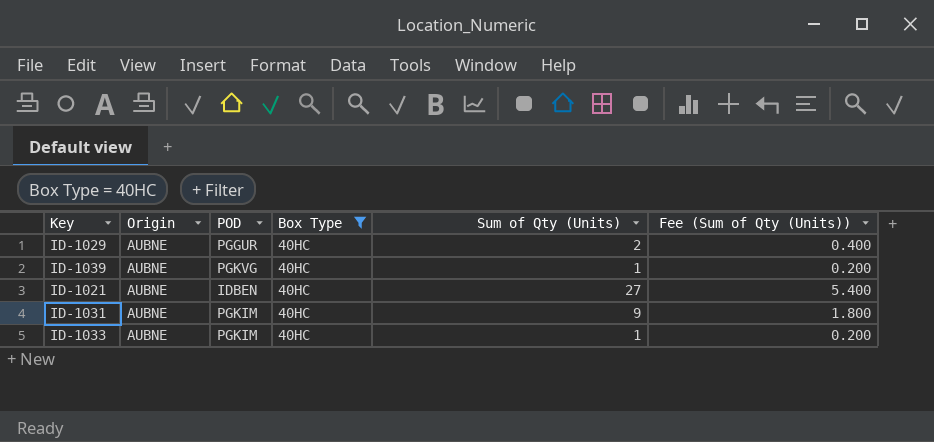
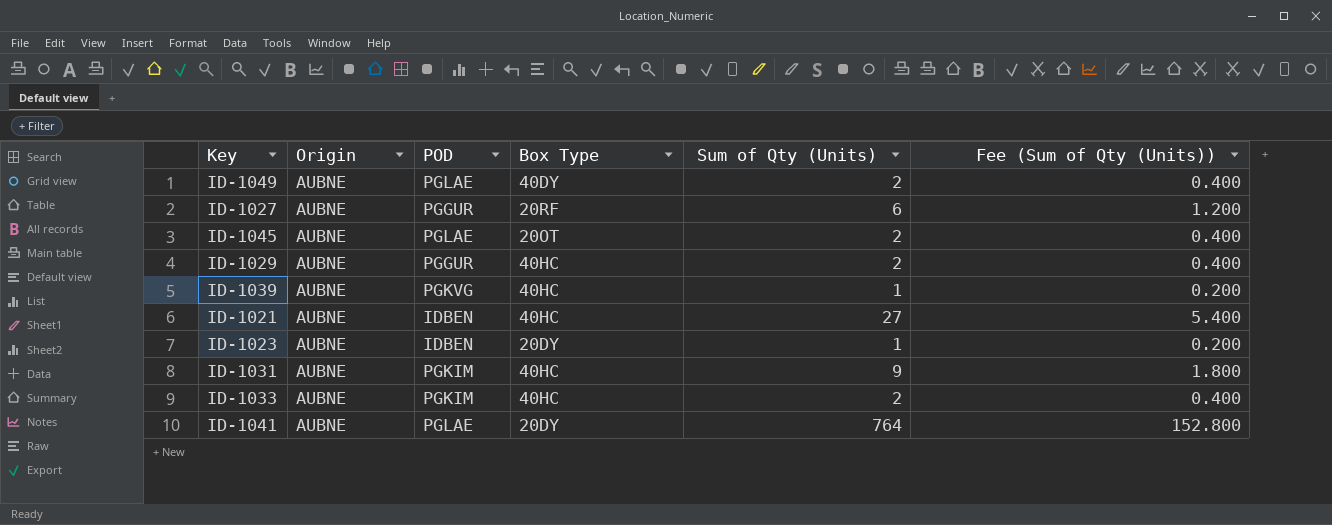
filter: Box Type = 40HC -> none
ID-1033 | Sum of Qty (Units): 1 -> 2
ID-1033 | Fee (Sum of Qty (Units)): 0.200 -> 0.400

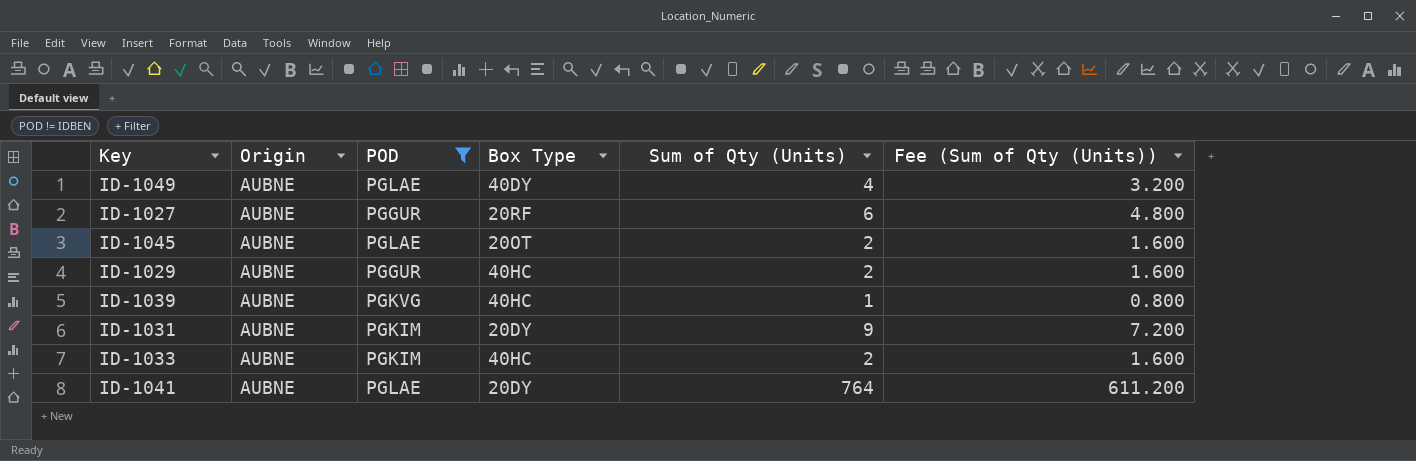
filter: none -> POD != IDBEN
column Fee (Sum of Qty (Units)) | formula: [Sum of Qty (Units)] * 0.2 -> [Sum of Qty (Units)] * 0.8
ID-1049 | Sum of Qty (Units): 2 -> 4
ID-1031 | Box Type: 40HC -> 20DY

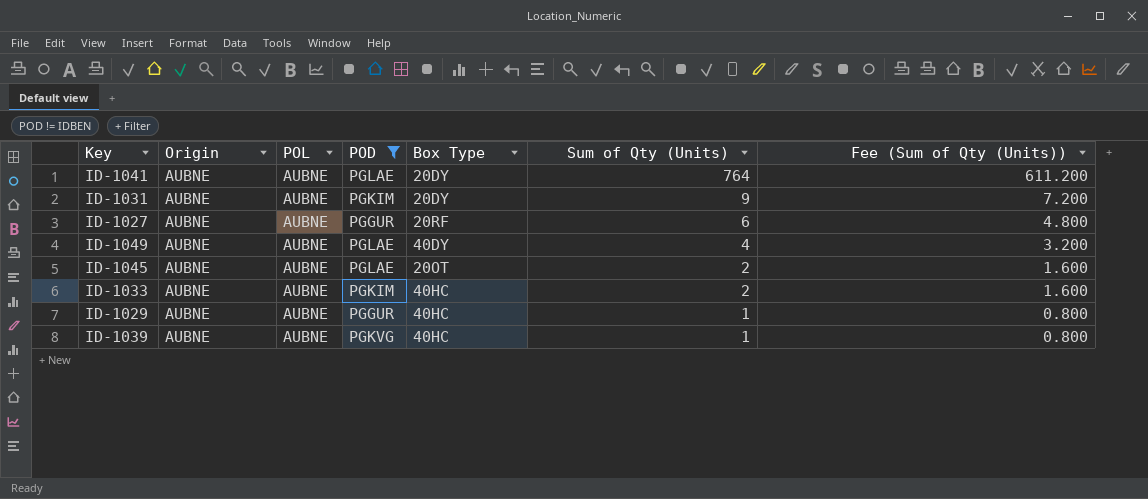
row order: none -> Sum of Qty (Units) descending
column POL | position: none -> 3
ID-1029 | Sum of Qty (Units): 2 -> 1
ID-1029 | Fee (Sum of Qty (Units)): 1.600 -> 0.800

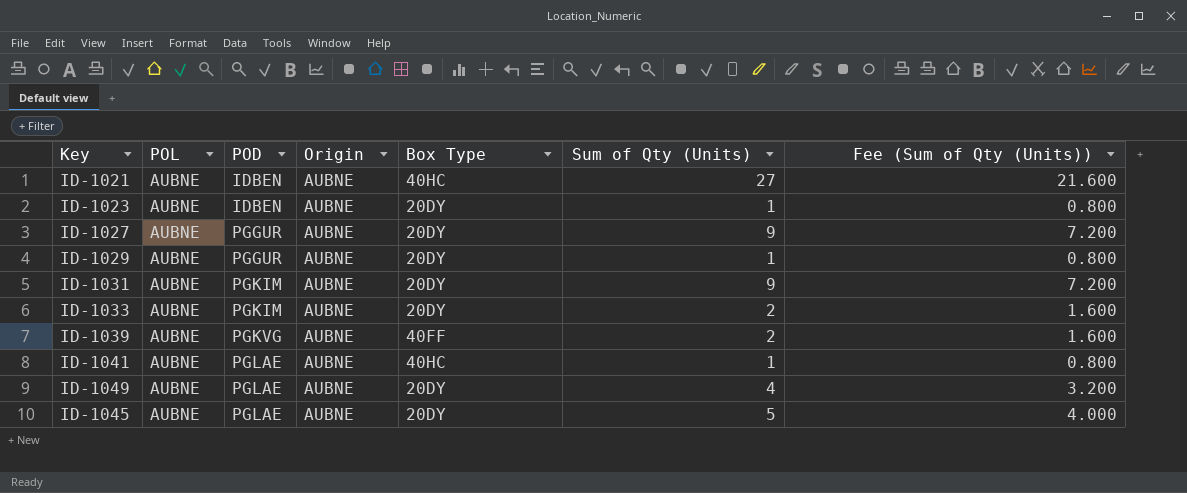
filter: POD != IDBEN -> none
row order: Sum of Qty (Units) descending -> POD ascending
column Origin | position: 2 -> 4
ID-1027 | Box Type: 20RF -> 20DY
ID-1027 | Sum of Qty (Units): 6 -> 9
ID-1027 | Fee (Sum of Qty (Units)): 4.800 -> 7.200
ID-1029 | Box Type: 40HC -> 20DY
ID-1033 | Box Type: 40HC -> 20DY
ID-1039 | Box Type: 40HC -> 40FF
ID-1039 | Sum of Qty (Units): 1 -> 2
ID-1039 | Fee (Sum of Qty (Units)): 0.800 -> 1.600
ID-1041 | Box Type: 20DY -> 40HC
ID-1041 | Sum of Qty (Units): 764 -> 1
ID-1041 | Fee (Sum of Qty (Units)): 611.200 -> 0.800
ID-1049 | Box Type: 40DY -> 20DY
ID-1045 | Box Type: 20OT -> 20DY
ID-1045 | Sum of Qty (Units): 2 -> 5
ID-1045 | Fee (Sum of Qty (Units)): 1.600 -> 4.000

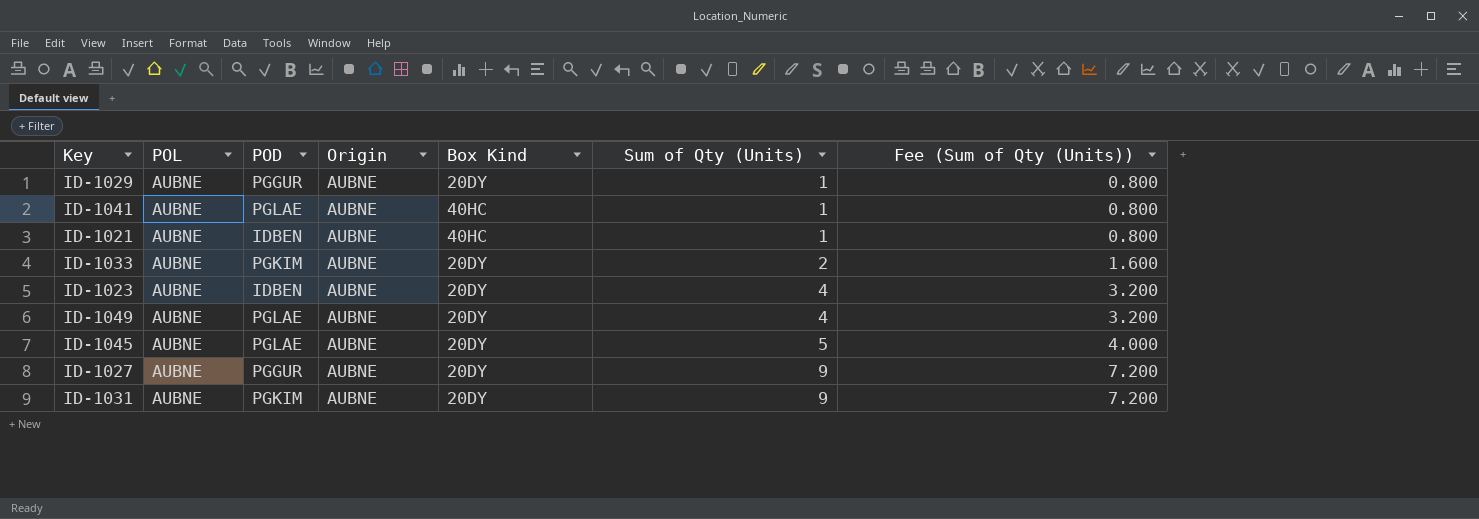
row order: POD ascending -> Sum of Qty (Units) ascending
column name: Box Type -> Box Kind
row ID-1039: AUBNE | PGKVG | AUBNE | 40FF | 2 | 1.600 -> none
ID-1021 | Sum of Qty (Units): 27 -> 1
ID-1021 | Fee (Sum of Qty (Units)): 21.600 -> 0.800
ID-1023 | Sum of Qty (Units): 1 -> 4
ID-1023 | Fee (Sum of Qty (Units)): 0.800 -> 3.200

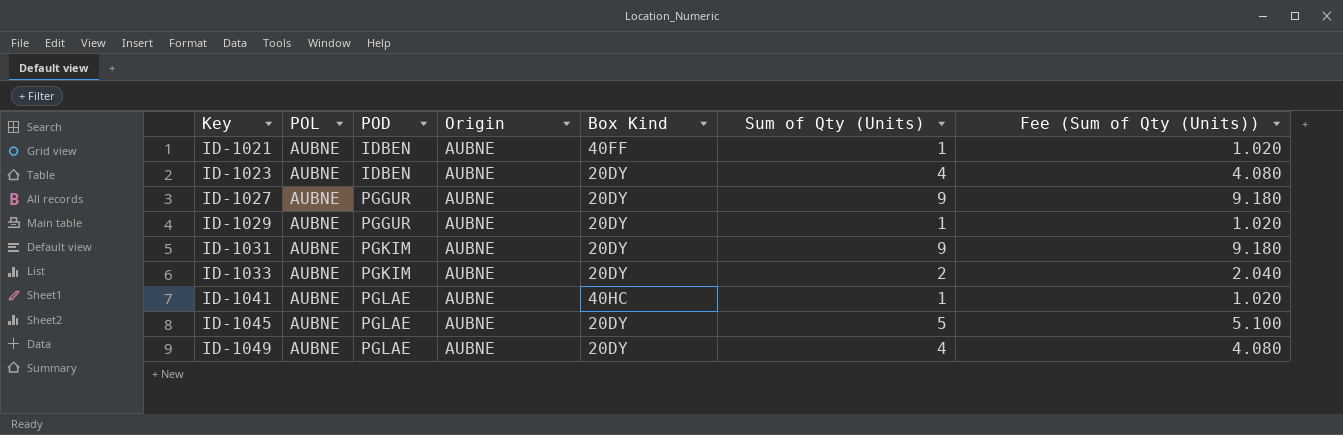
row order: Sum of Qty (Units) ascending -> Key ascending
column Fee (Sum of Qty (Units)) | formula: [Sum of Qty (Units)] * 0.8 -> [Sum of Qty (Units)] * 1.02
ID-1021 | Box Kind: 40HC -> 40FF

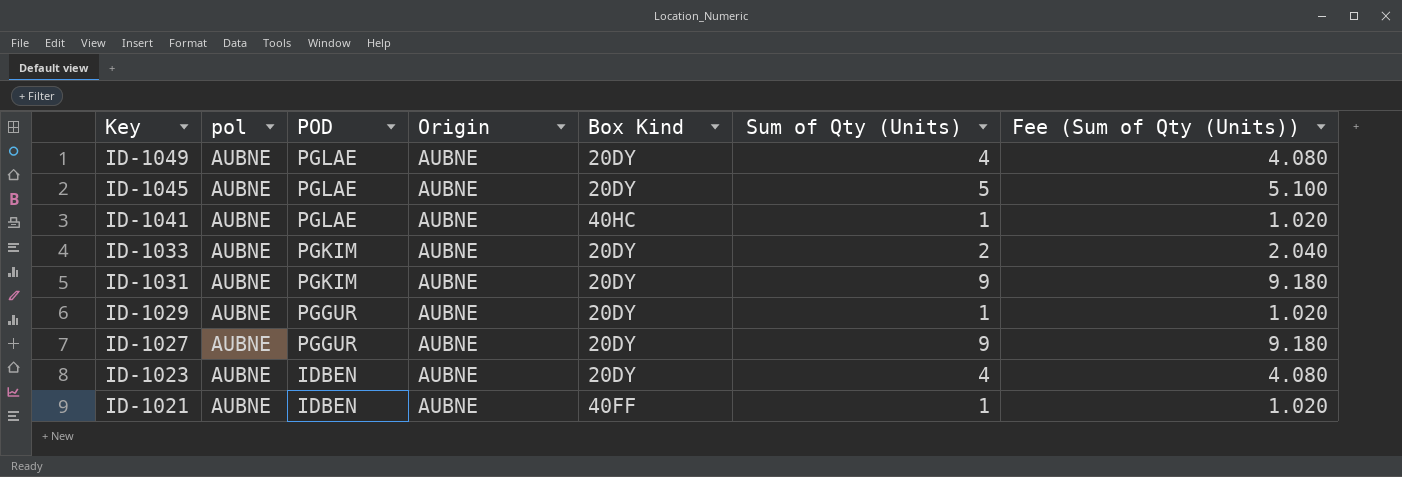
row order: Key ascending -> Key descending
column name: POL -> pol

